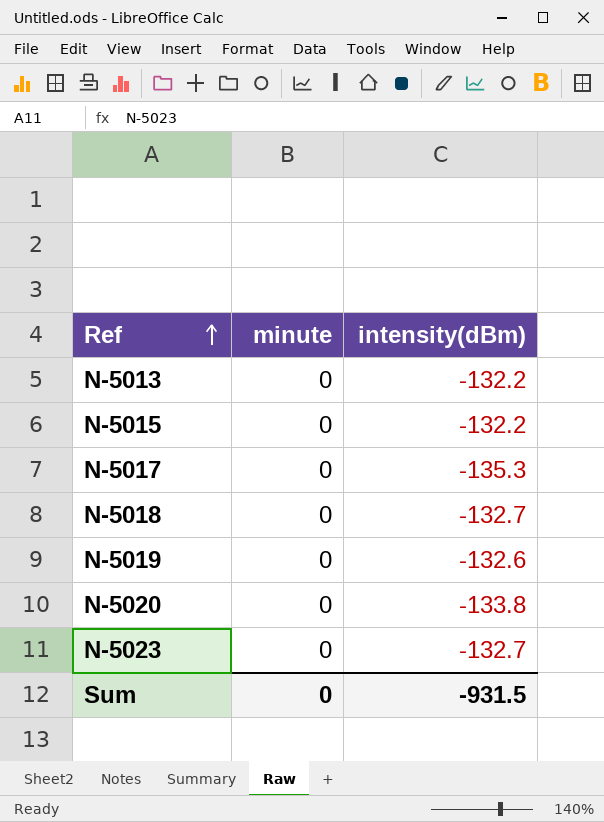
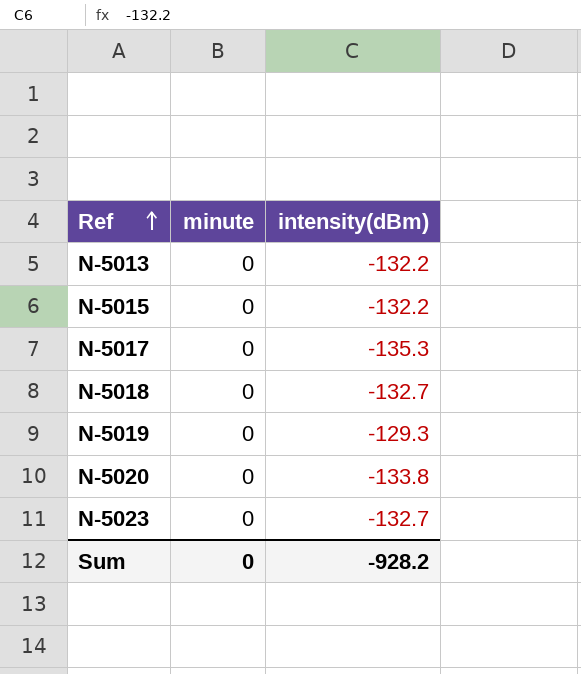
N-5019 | intensity(dBm): -132.6 -> -129.3
Sum | intensity(dBm): -931.5 -> -928.2

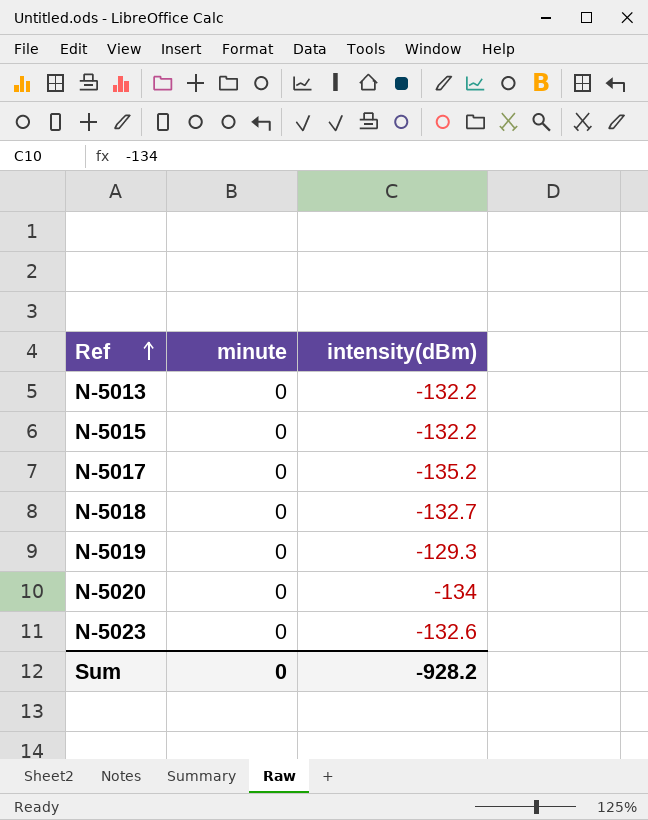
N-5017 | intensity(dBm): -135.3 -> -135.2
N-5020 | intensity(dBm): -133.8 -> -134
N-5023 | intensity(dBm): -132.7 -> -132.6

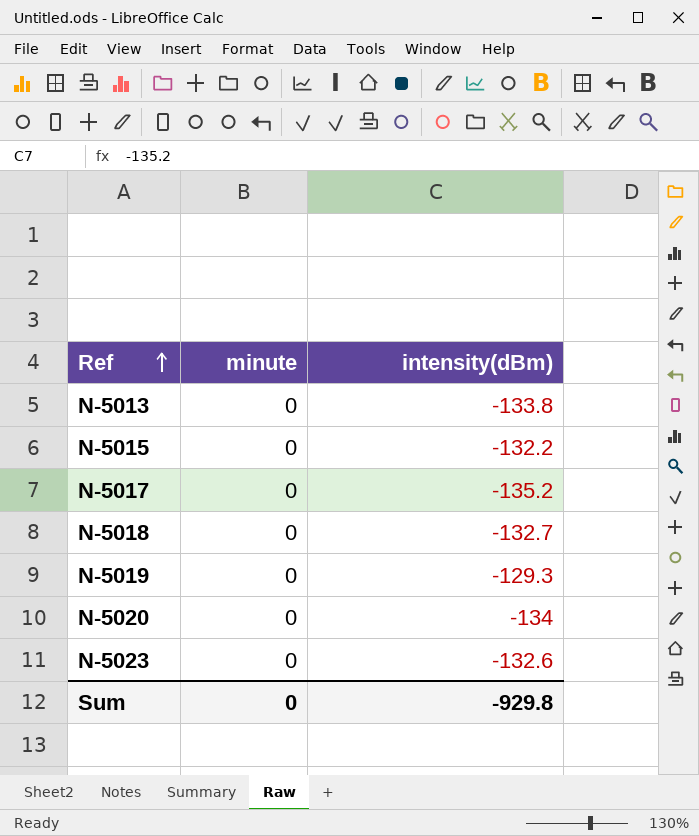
N-5013 | intensity(dBm): -132.2 -> -133.8
Sum | intensity(dBm): -928.2 -> -929.8

